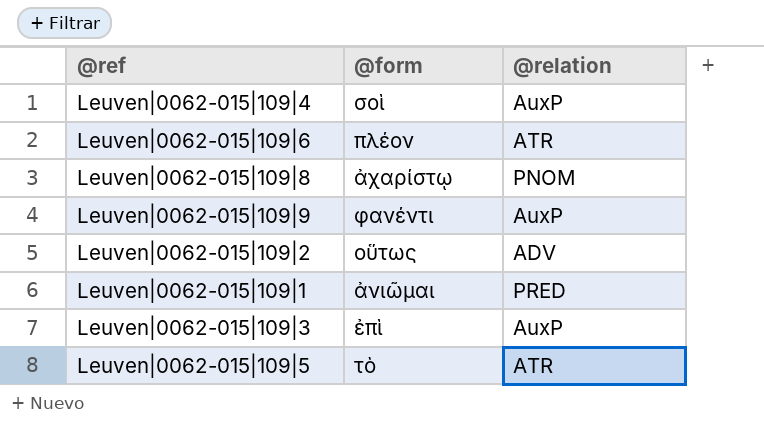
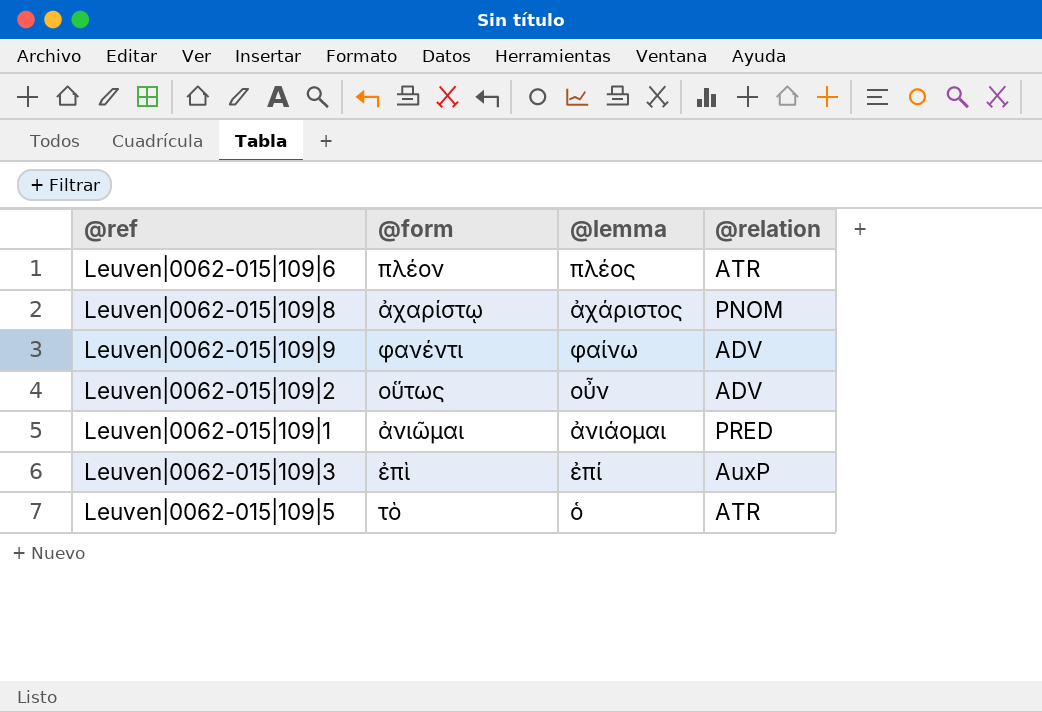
column @lemma | position: none -> 3
row Leuven|0062-015|109|4: σοὶ | AuxP -> none
Leuven|0062-015|109|9 | @relation: AuxP -> ADV

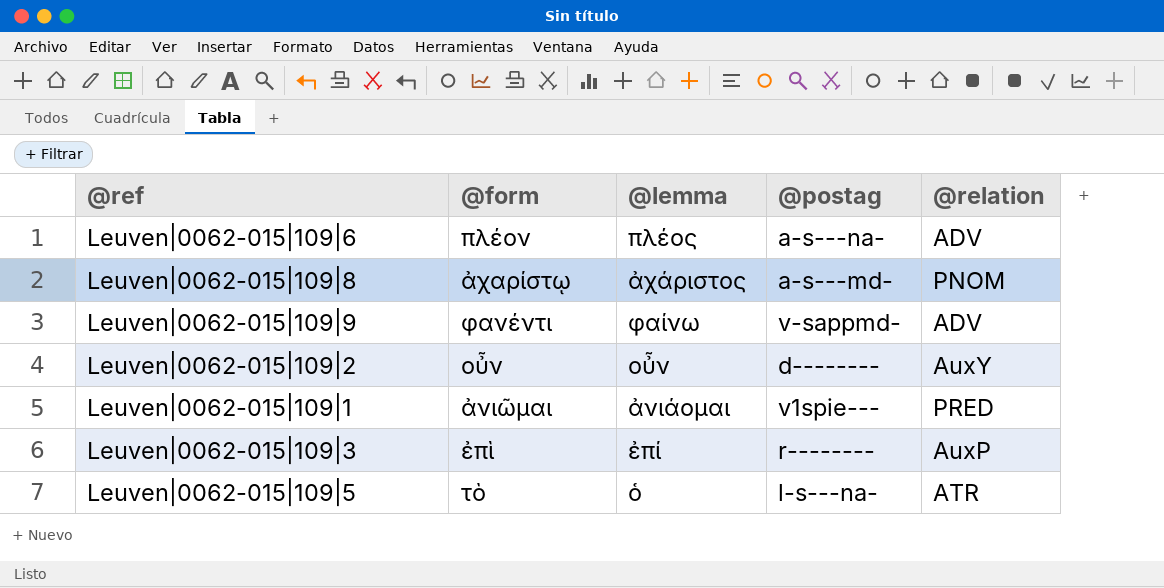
column @postag | position: none -> 4
Leuven|0062-015|109|6 | @relation: ATR -> ADV
Leuven|0062-015|109|2 | @form: οὕτως -> οὖν
Leuven|0062-015|109|2 | @relation: ADV -> AuxY

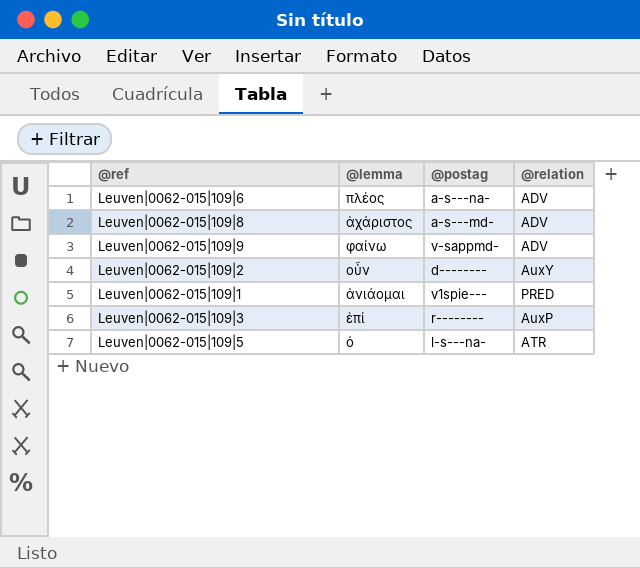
column @form | position: 2 -> none
Leuven|0062-015|109|8 | @relation: PNOM -> ADV

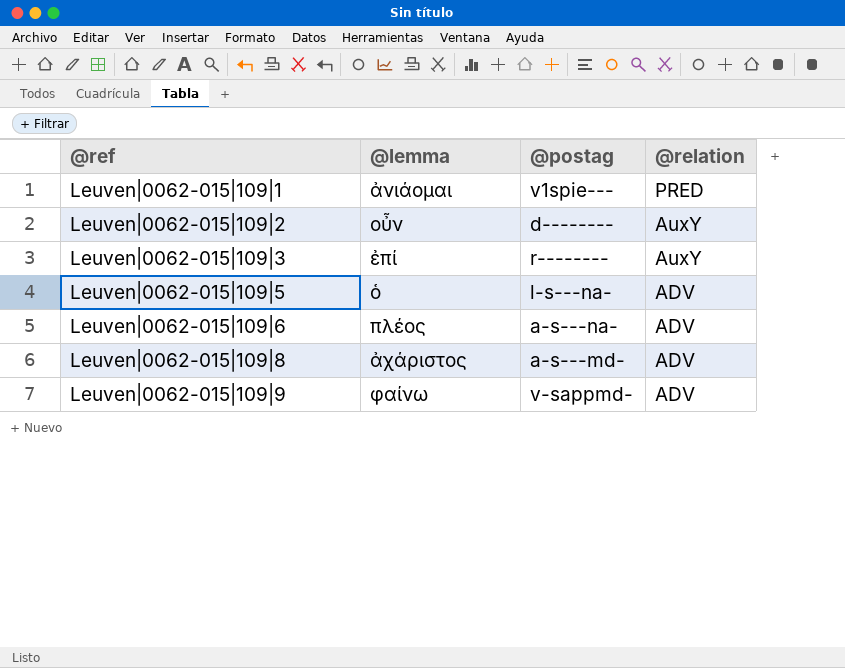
row order: none -> @ref ascending
Leuven|0062-015|109|3 | @relation: AuxP -> AuxY
Leuven|0062-015|109|5 | @relation: ATR -> ADV

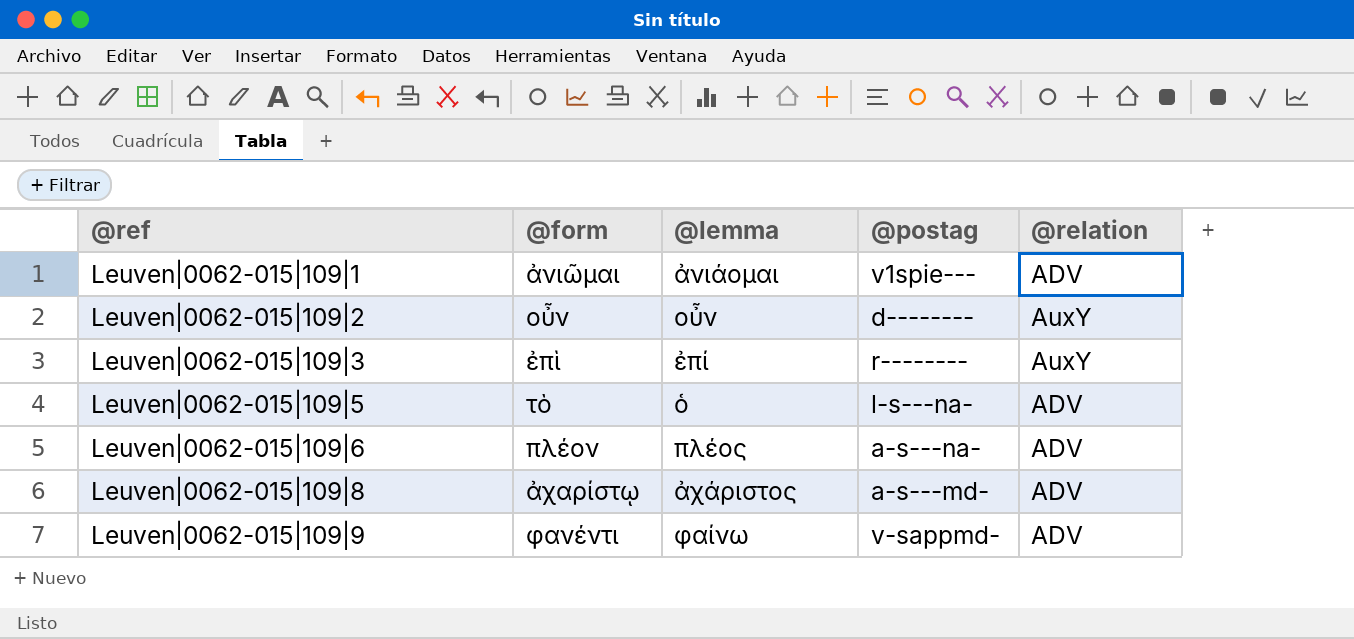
column @form | position: none -> 2
Leuven|0062-015|109|1 | @relation: PRED -> ADV

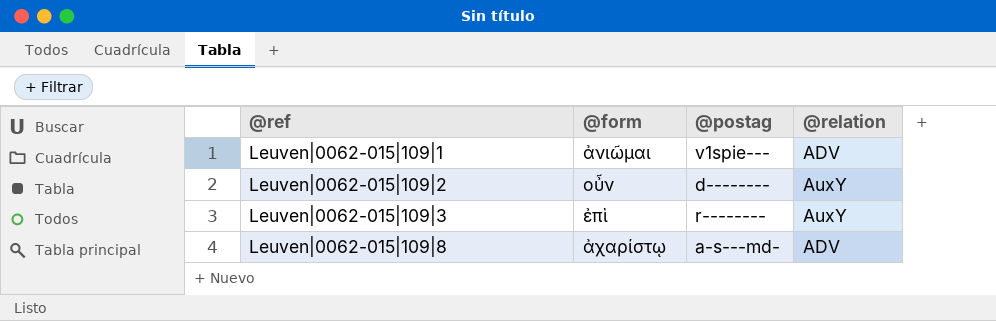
column @lemma | position: 3 -> none
row Leuven|0062-015|109|5: τὸ | ὁ | l-s---na- | ADV -> none
row Leuven|0062-015|109|6: πλέον | πλέος | a-s---na- | ADV -> none
row Leuven|0062-015|109|9: φανέντι | φαίνω | v-sappmd- | ADV -> none

